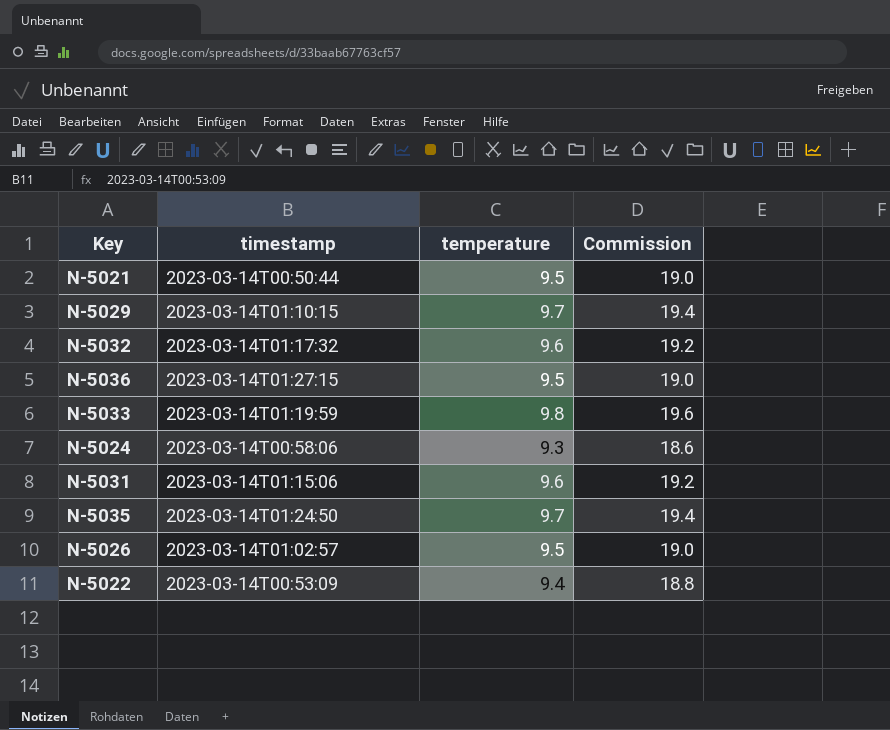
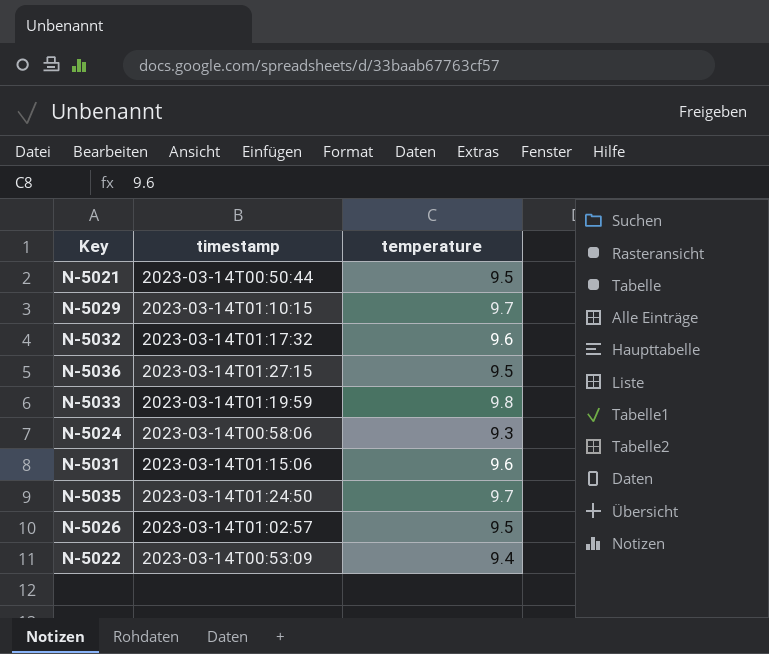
column Commission | formula: [temperature] * 2 -> none

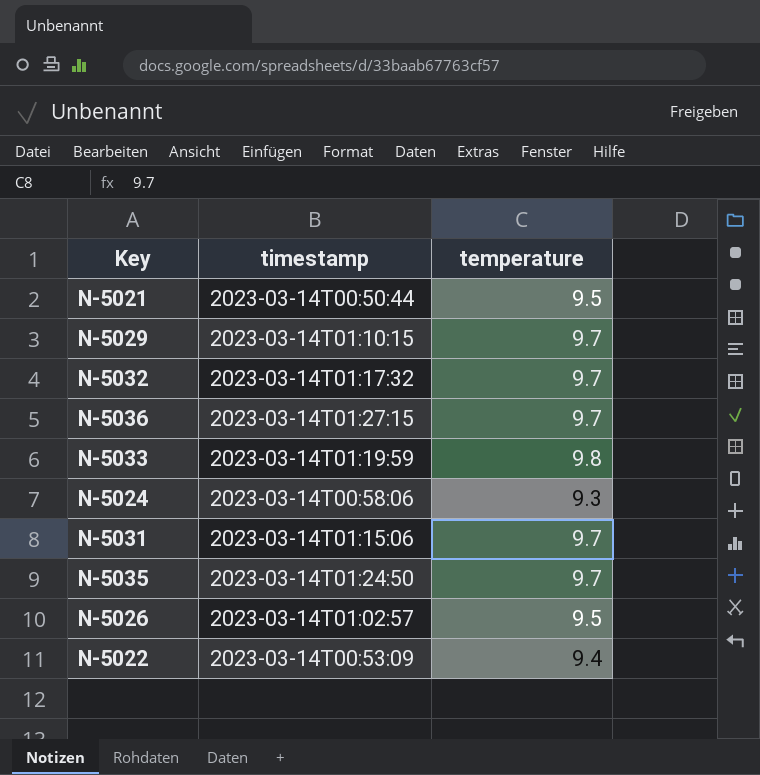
N-5032 | temperature: 9.6 -> 9.7
N-5036 | temperature: 9.5 -> 9.7
N-5031 | temperature: 9.6 -> 9.7

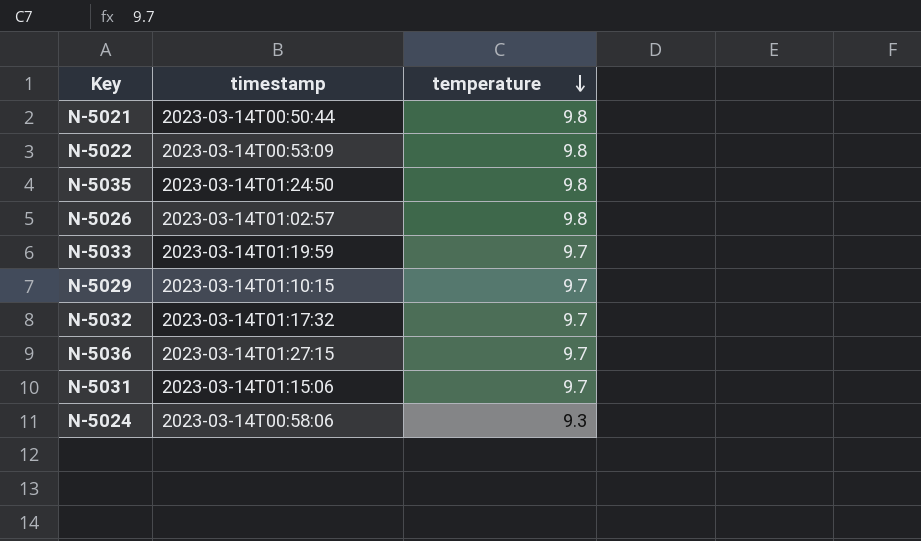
row order: none -> temperature descending
N-5021 | temperature: 9.5 -> 9.8
N-5022 | temperature: 9.4 -> 9.8
N-5035 | temperature: 9.7 -> 9.8
N-5026 | temperature: 9.5 -> 9.8
N-5033 | temperature: 9.8 -> 9.7

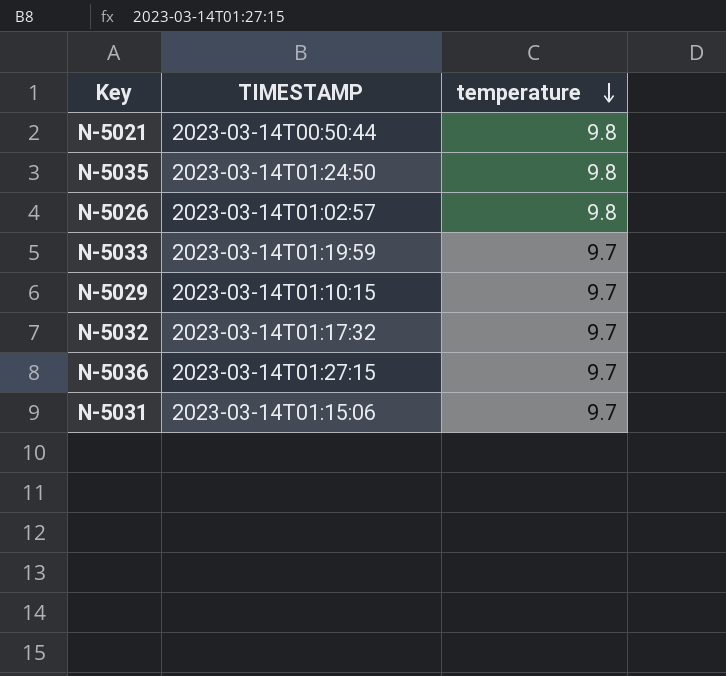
column name: timestamp -> TIMESTAMP
row N-5022: 2023-03-14T00:53:09 | 9.8 -> none
row N-5024: 2023-03-14T00:58:06 | 9.3 -> none

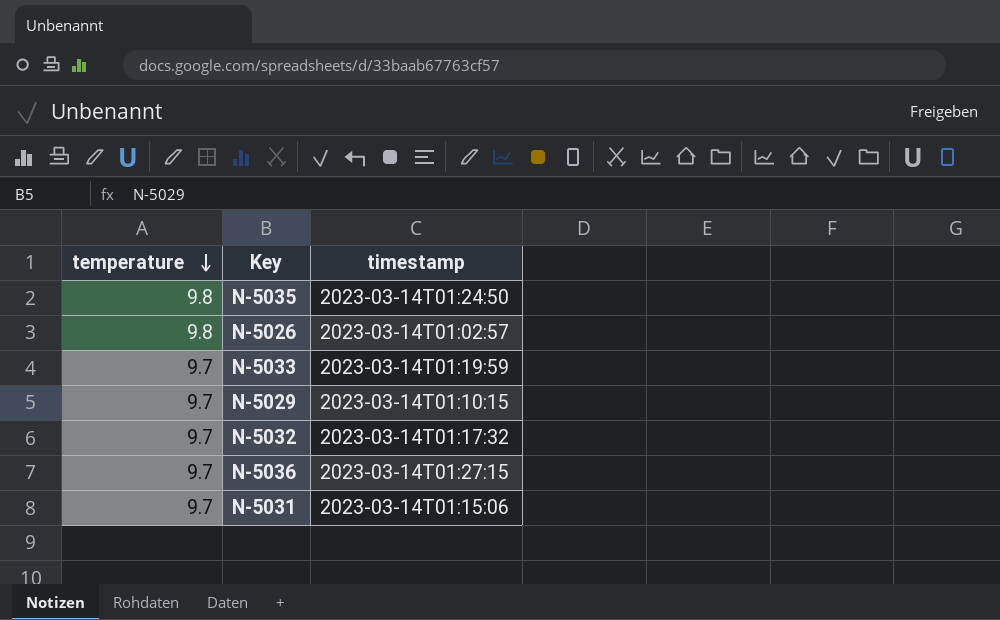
column temperature | position: 3 -> 1
column name: TIMESTAMP -> timestamp
row N-5021: 2023-03-14T00:50:44 | 9.8 -> none

